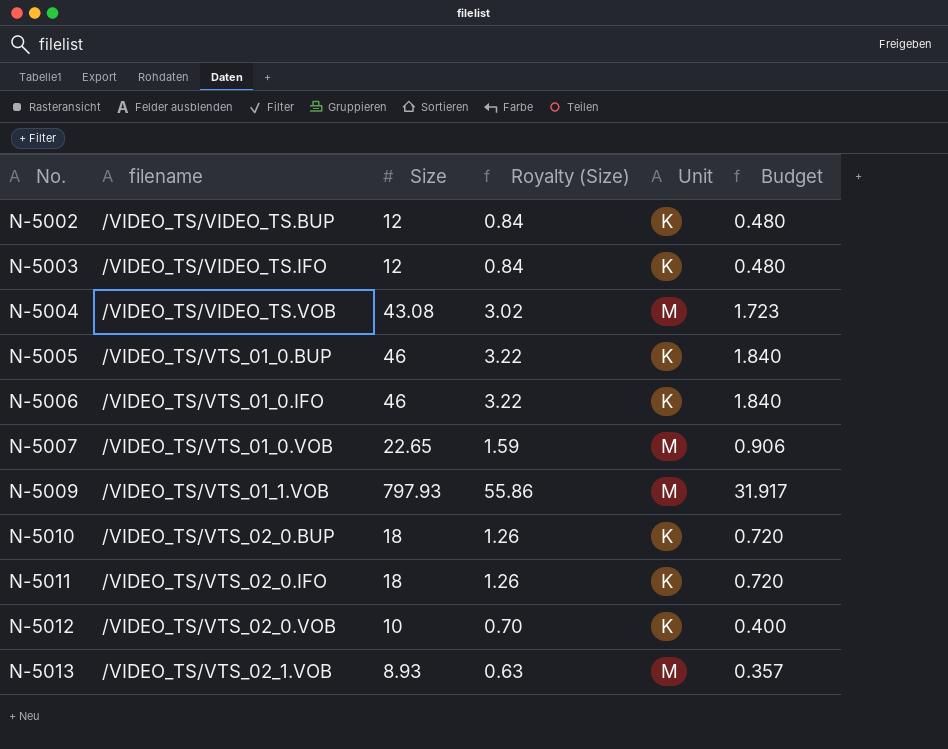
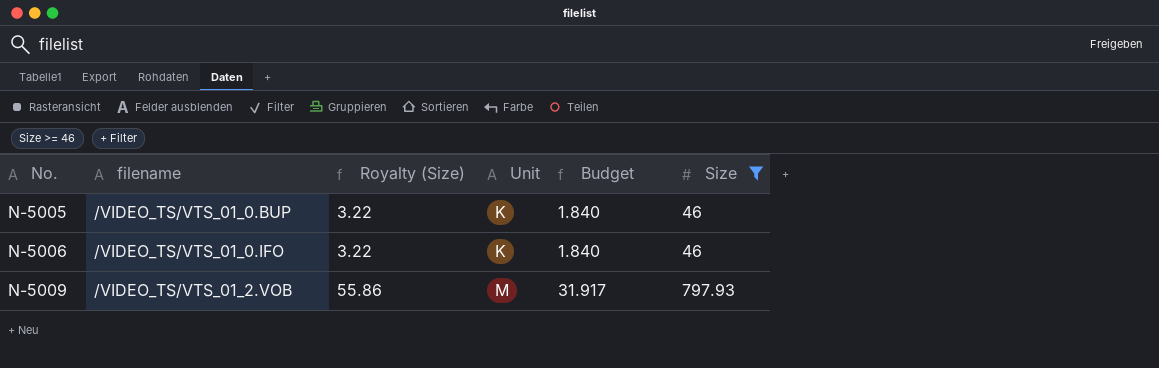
filter: none -> Size >= 46
column Size | position: 3 -> 6
N-5009 | filename: /VIDEO_TS/VTS_01_1.VOB -> /VIDEO_TS/VTS_01_2.VOB

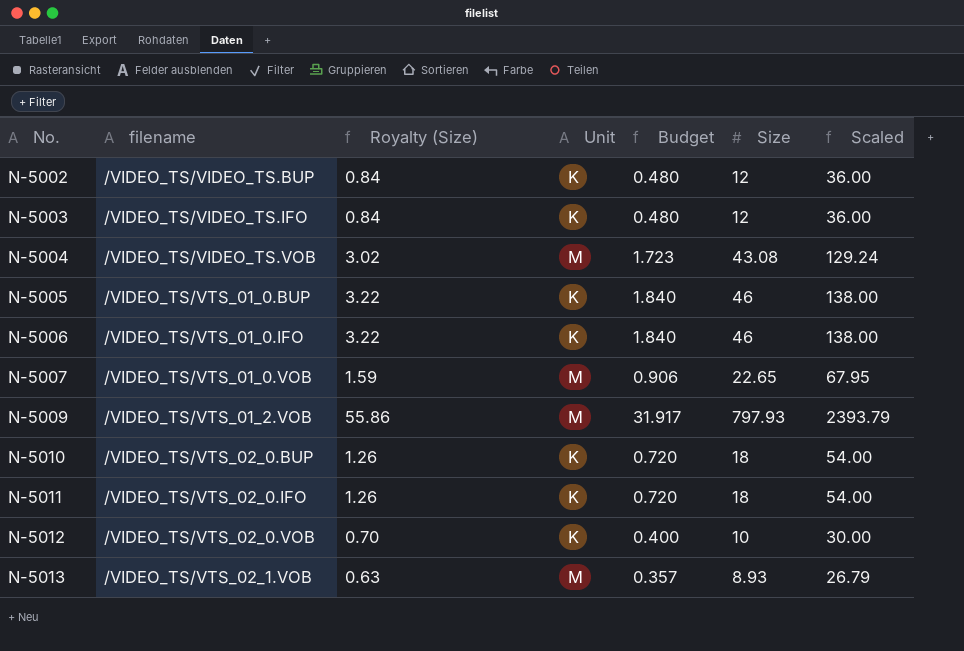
filter: Size >= 46 -> none
column Scaled | formula: none -> [Size] * 3

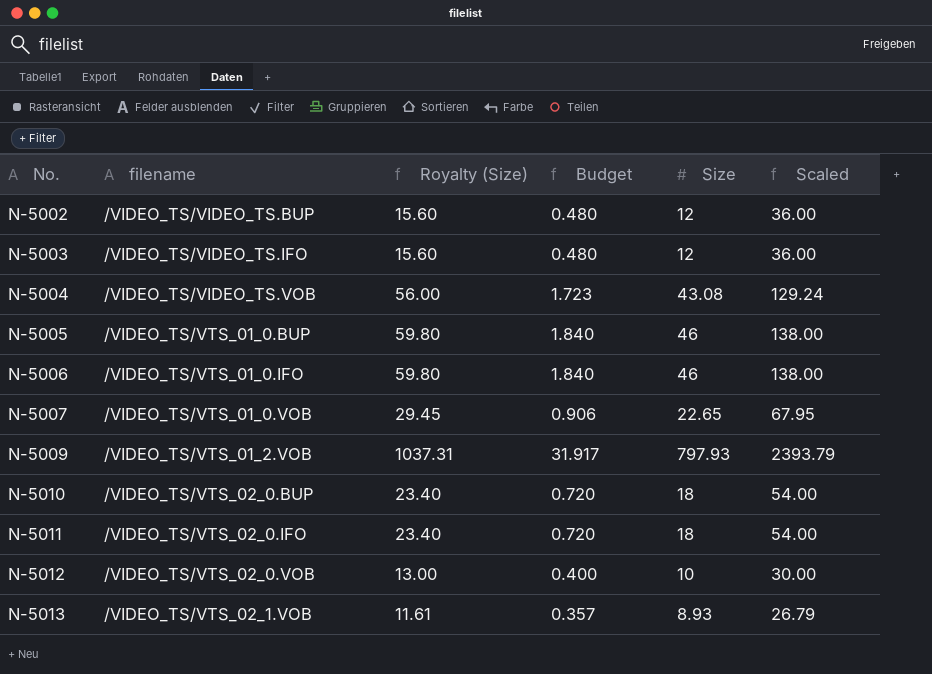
column Unit | position: 4 -> none
column Royalty (Size) | formula: [Size] * 0.07 -> [Size] * 1.3

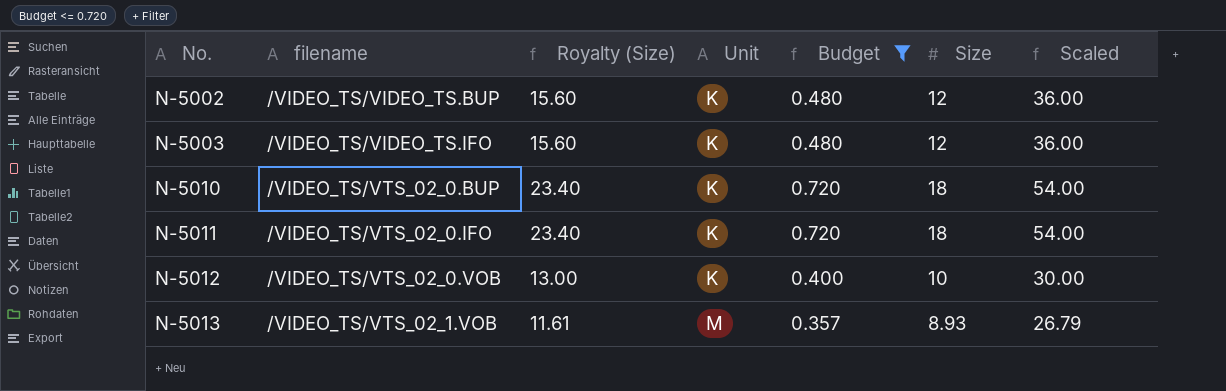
filter: none -> Budget <= 0.720
column Unit | position: none -> 4

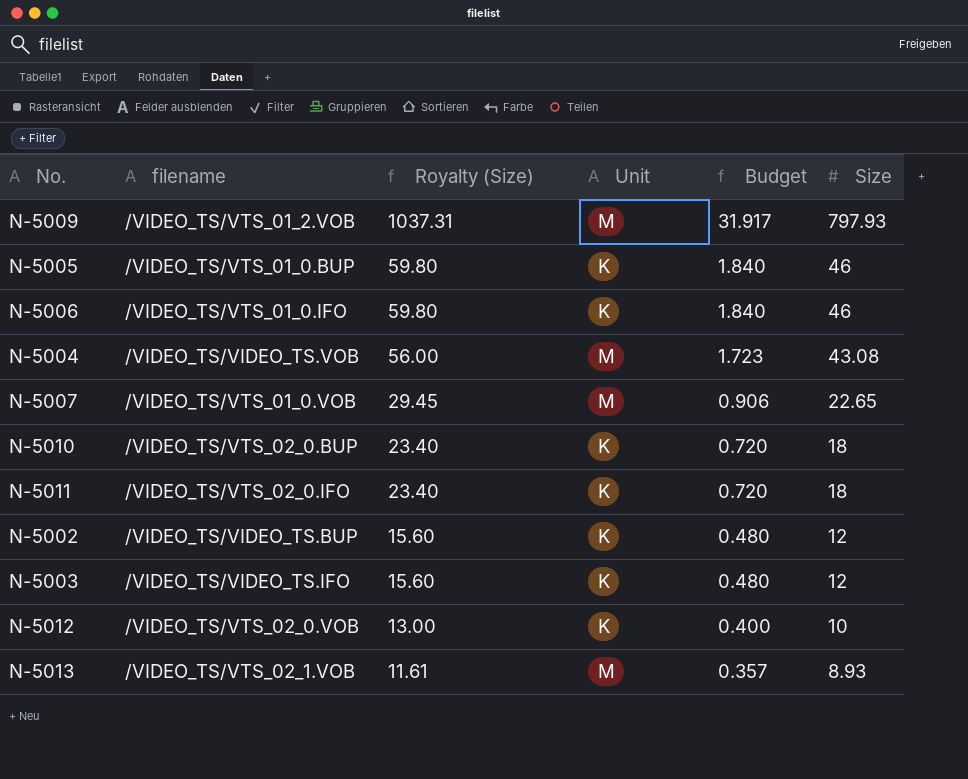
filter: Budget <= 0.720 -> none
row order: No. ascending -> Royalty (Size) descending
column Scaled | formula: [Size] * 3 -> none

